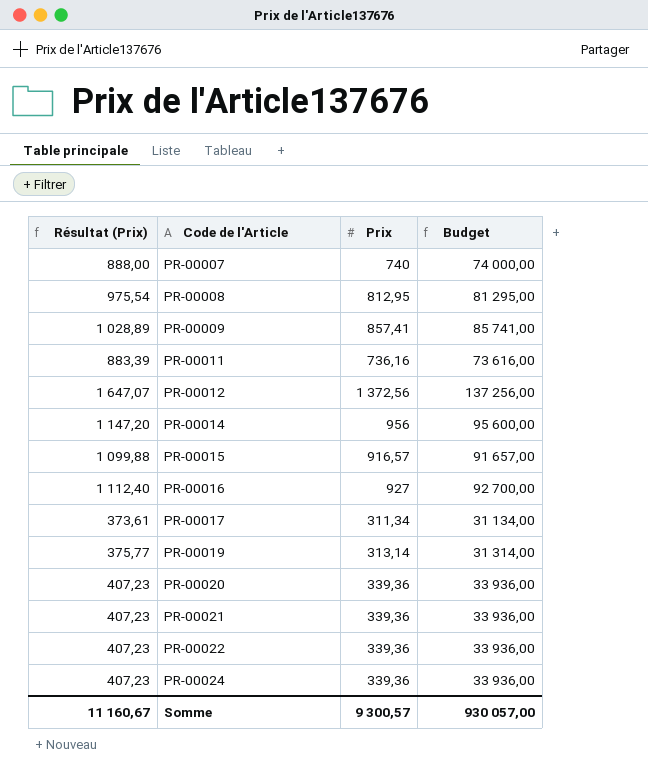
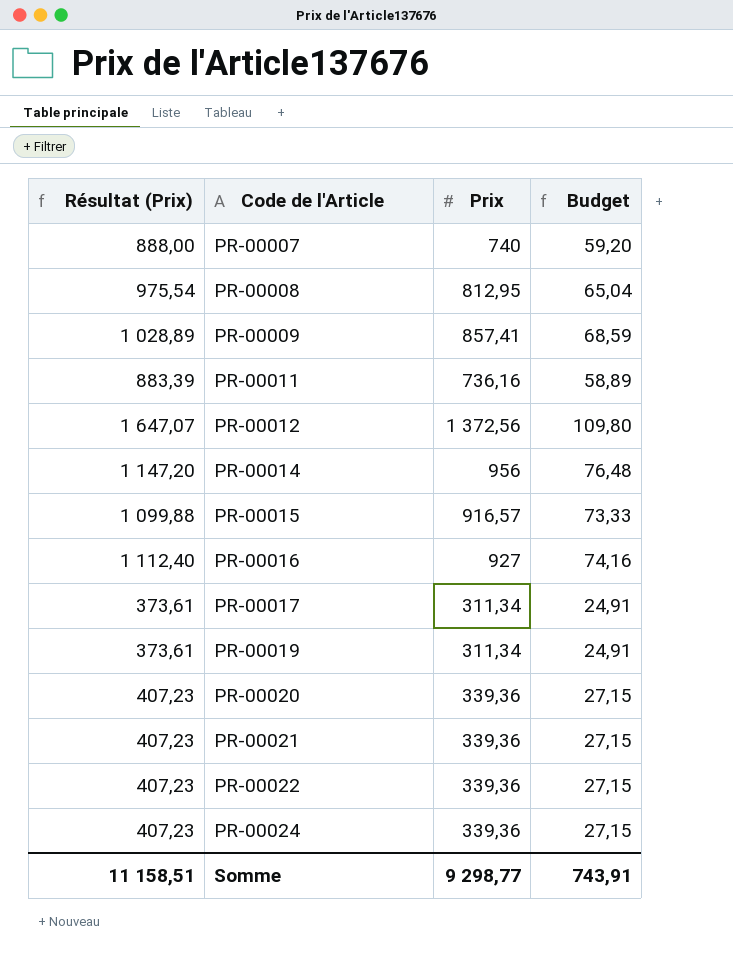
column Budget | formula: [Prix] * 100 -> [Prix] * 0,08
PR-00019 | Résultat (Prix): 375,77 -> 373,61
PR-00019 | Prix: 313,14 -> 311,34
Somme | Résultat (Prix): 11 160,67 -> 11 158,51
Somme | Prix: 9 300,57 -> 9 298,77
Somme | Budget: 930 057,00 -> 743,91

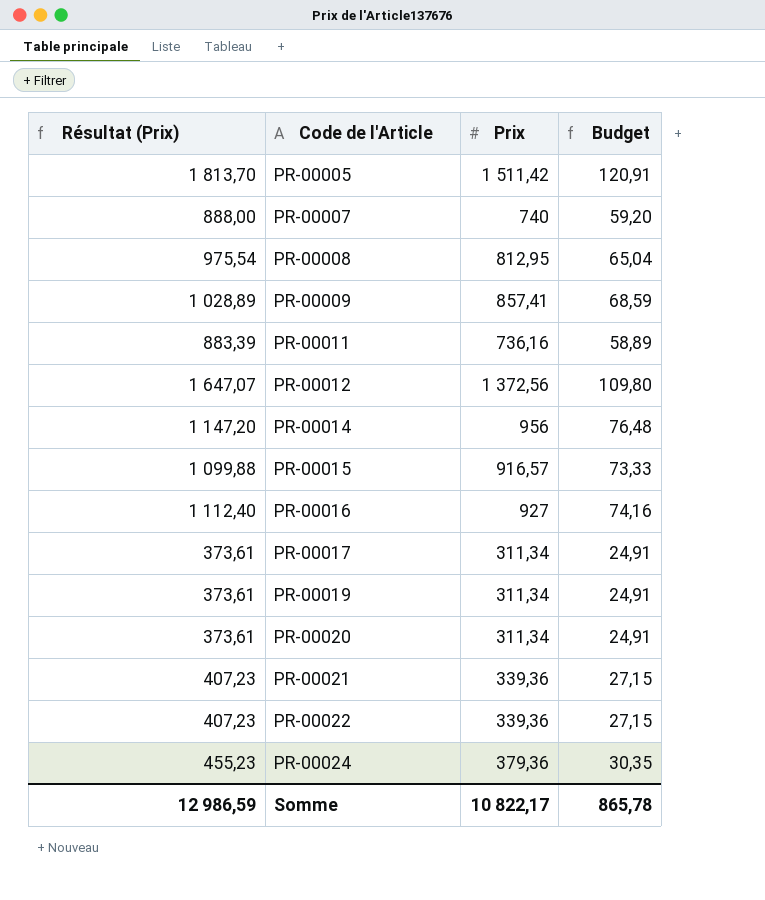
row PR-00005: none -> 1 813,70 | 1 511,42 | 120,91
PR-00020 | Résultat (Prix): 407,23 -> 373,61
PR-00020 | Prix: 339,36 -> 311,34
PR-00020 | Budget: 27,15 -> 24,91
PR-00024 | Résultat (Prix): 407,23 -> 455,23
PR-00024 | Prix: 339,36 -> 379,36
PR-00024 | Budget: 27,15 -> 30,35
Somme | Résultat (Prix): 11 158,51 -> 12 986,59
Somme | Prix: 9 298,77 -> 10 822,17
Somme | Budget: 743,91 -> 865,78

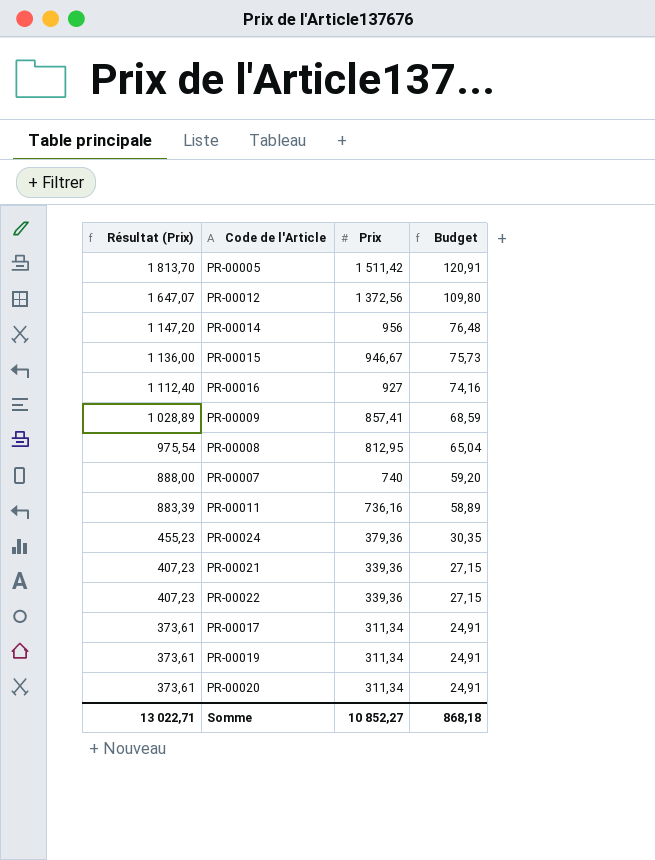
row order: Code de l'Article ascending -> Résultat (Prix) descending
PR-00015 | Résultat (Prix): 1 099,88 -> 1 136,00
PR-00015 | Prix: 916,57 -> 946,67
PR-00015 | Budget: 73,33 -> 75,73
Somme | Résultat (Prix): 12 986,59 -> 13 022,71
Somme | Prix: 10 822,17 -> 10 852,27
Somme | Budget: 865,78 -> 868,18

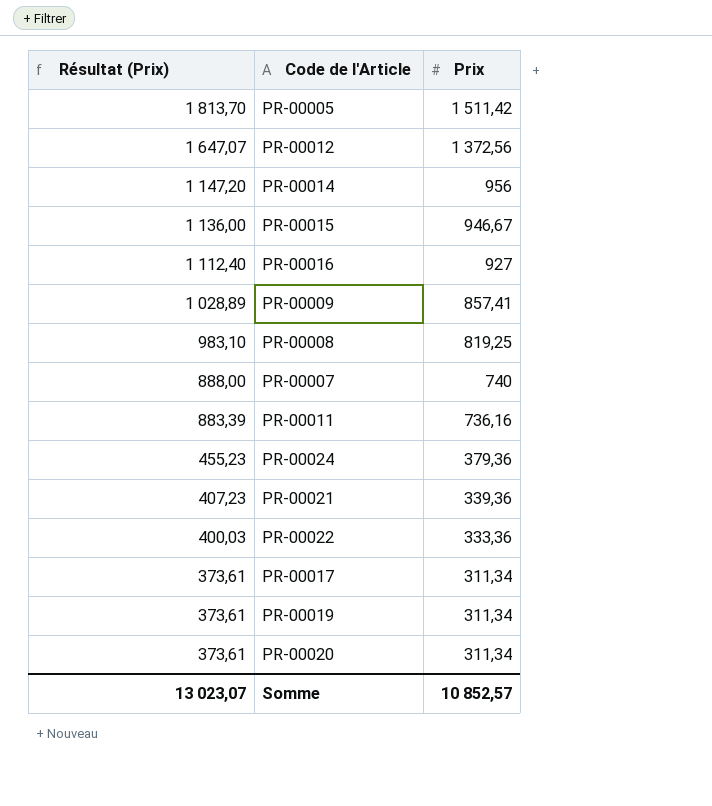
column Budget | formula: [Prix] * 0,08 -> none
PR-00008 | Résultat (Prix): 975,54 -> 983,10
PR-00008 | Prix: 812,95 -> 819,25
PR-00022 | Résultat (Prix): 407,23 -> 400,03
PR-00022 | Prix: 339,36 -> 333,36
Somme | Résultat (Prix): 13 022,71 -> 13 023,07
Somme | Prix: 10 852,27 -> 10 852,57

